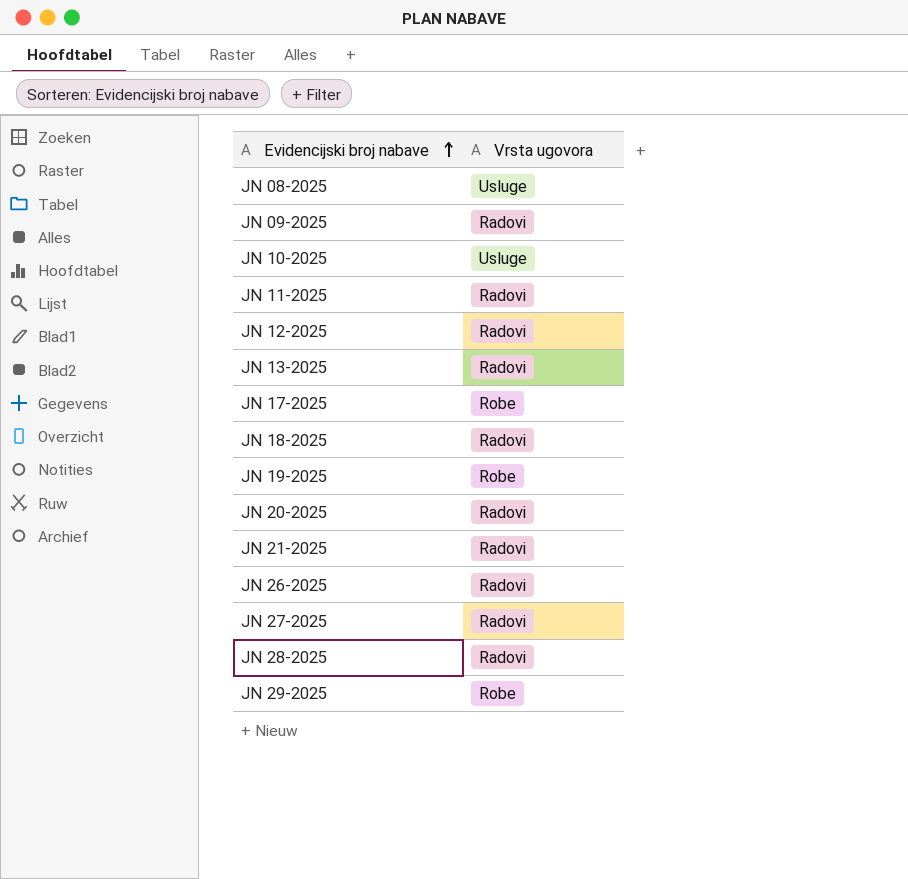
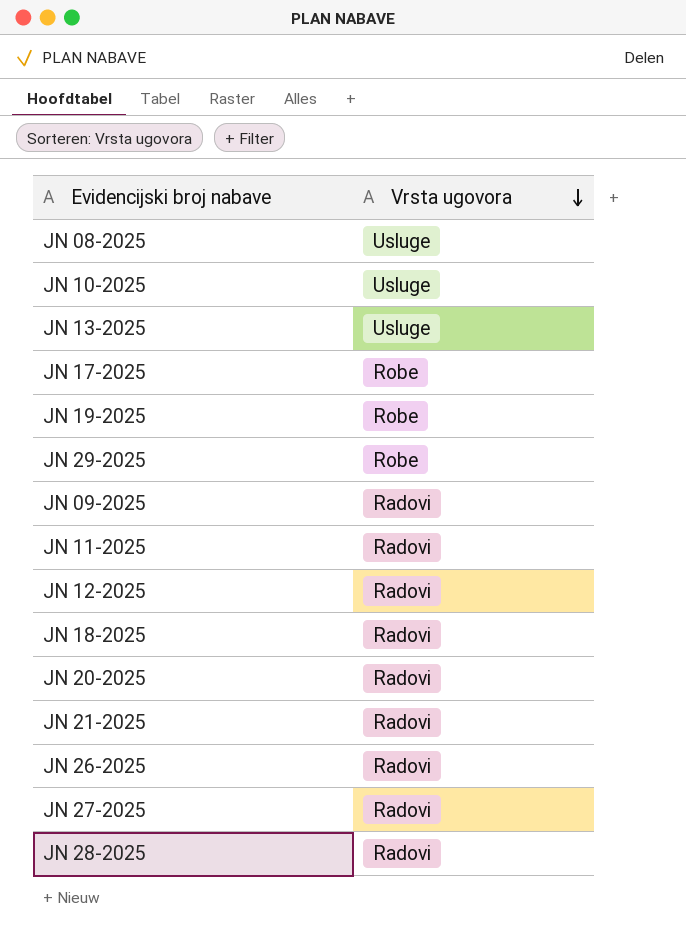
row order: Evidencijski broj nabave ascending -> Vrsta ugovora descending
JN 13-2025 | Vrsta ugovora: Radovi -> Usluge

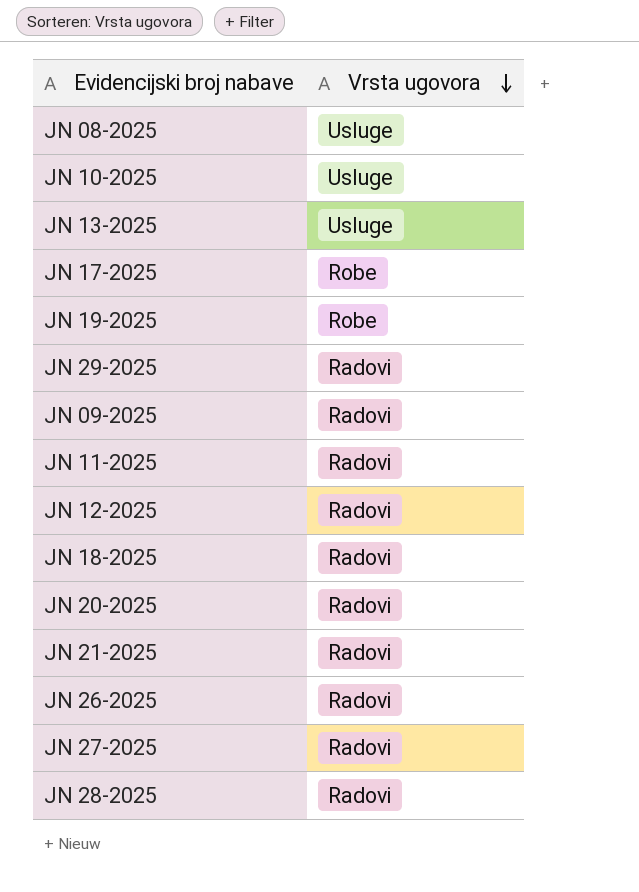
JN 29-2025 | Vrsta ugovora: Robe -> Radovi

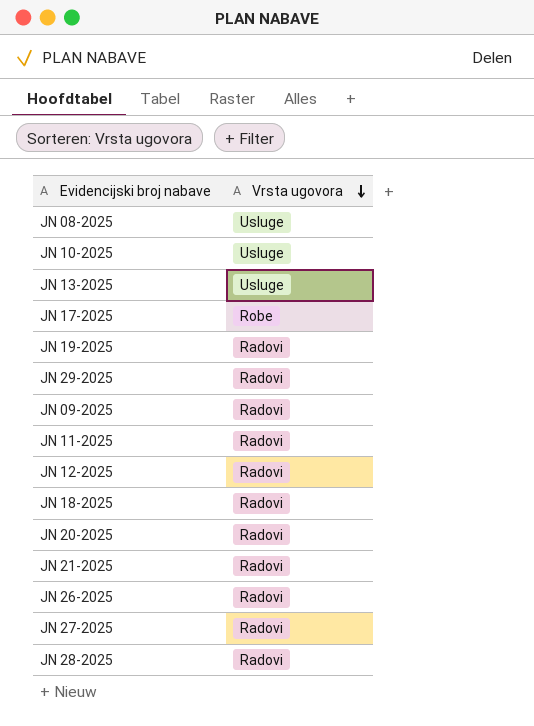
JN 19-2025 | Vrsta ugovora: Robe -> Radovi

